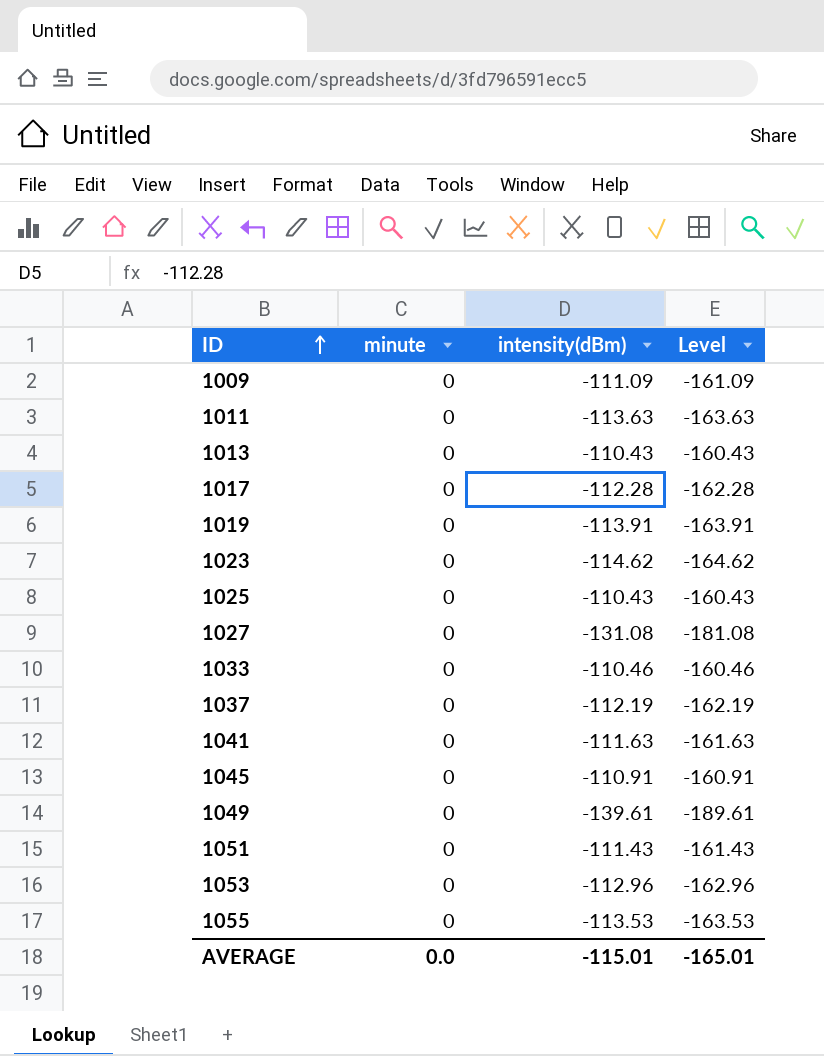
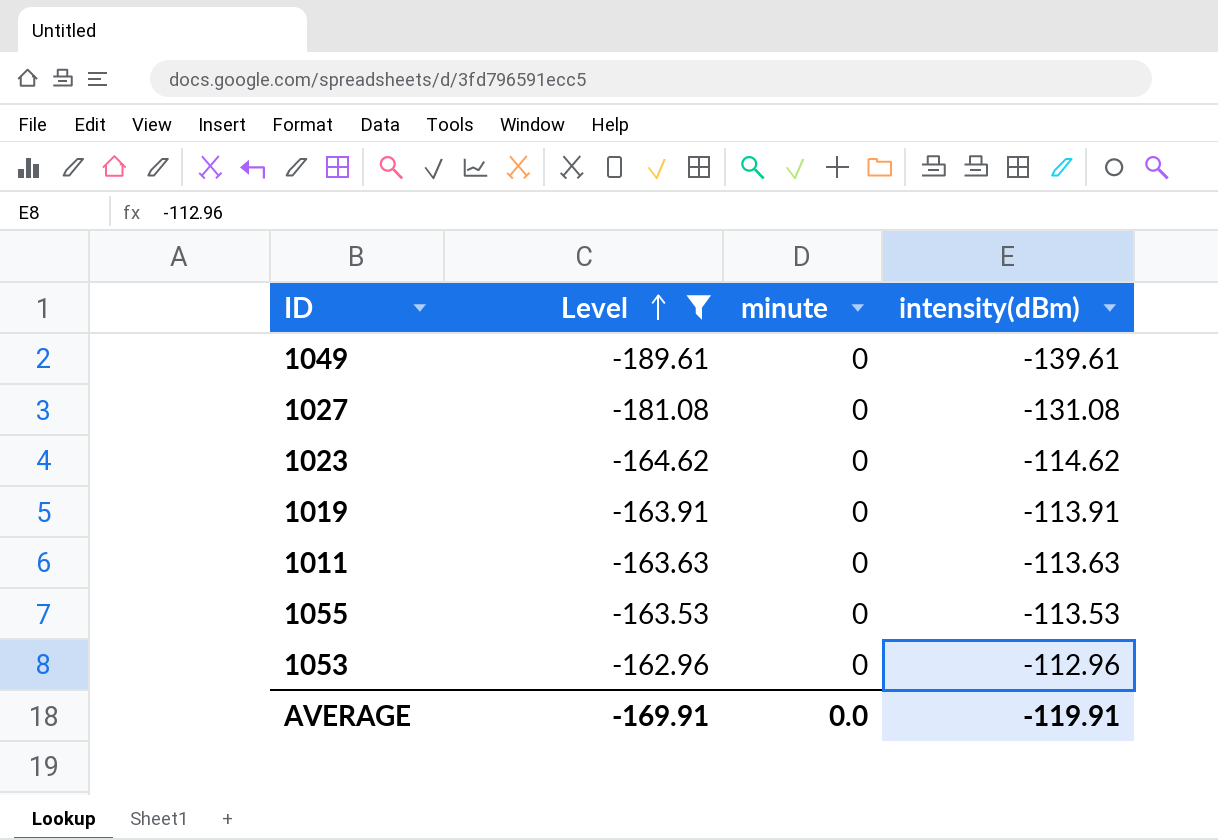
filter: none -> Level <= -162.96
row order: ID ascending -> Level ascending
column Level | position: 4 -> 2
AVERAGE | Level: -165.01 -> -169.91
AVERAGE | intensity(dBm): -115.01 -> -119.91

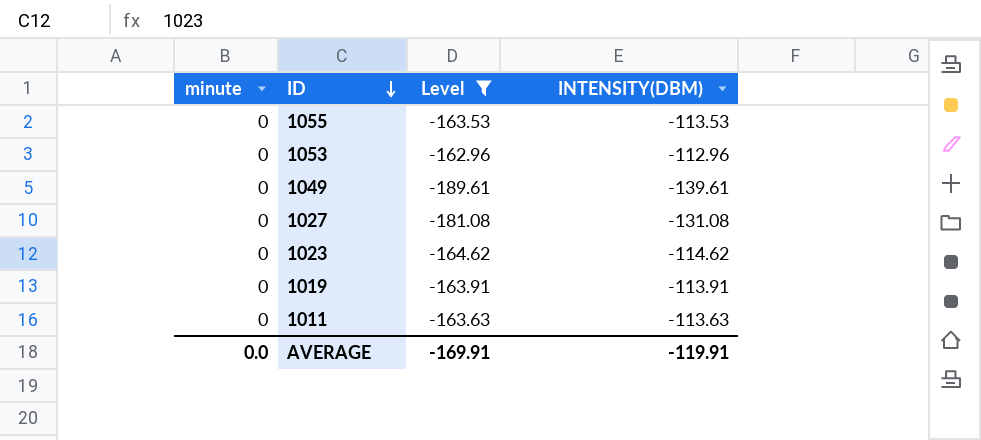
row order: Level ascending -> ID descending
column minute | position: 3 -> 1
column name: intensity(dBm) -> INTENSITY(DBM)

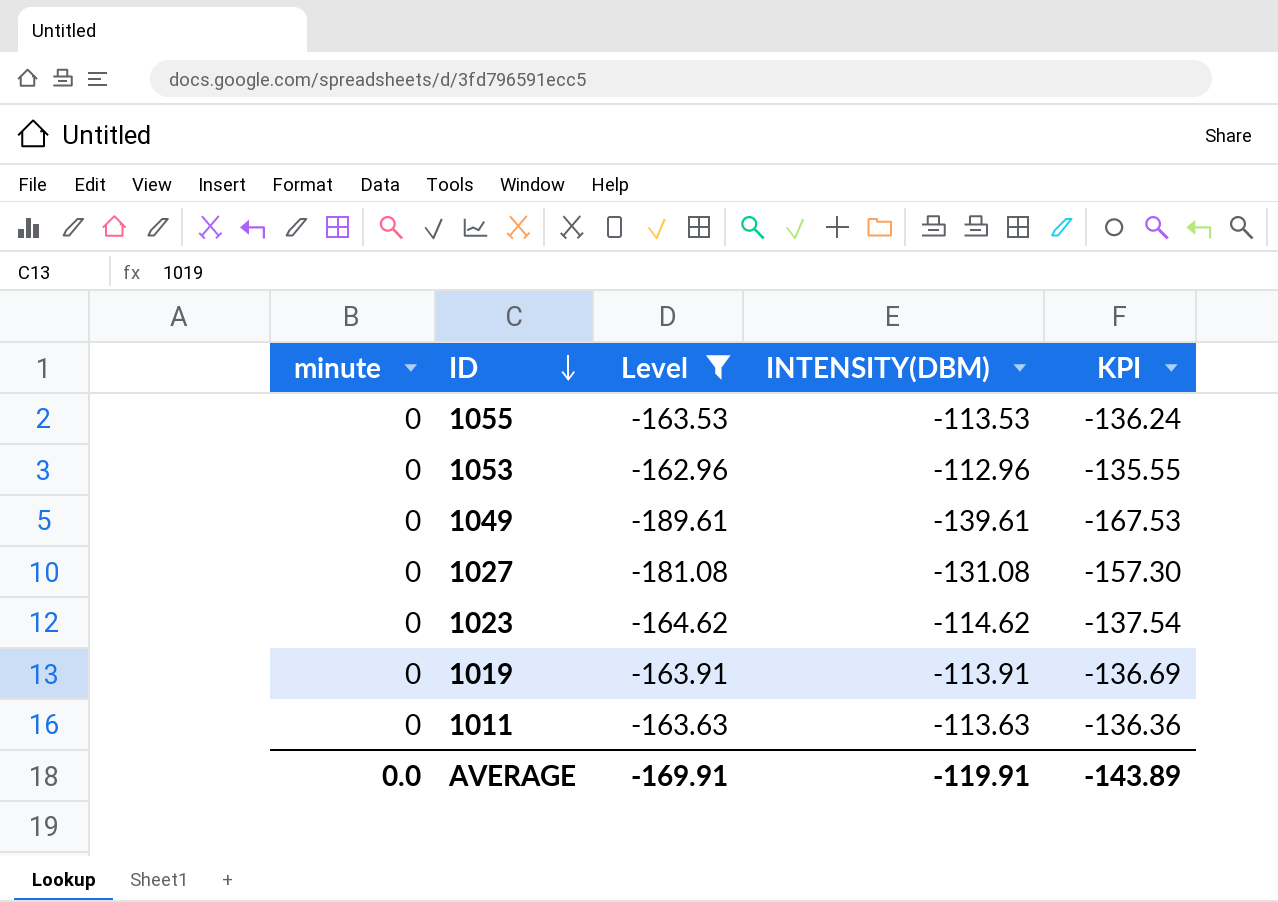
column KPI | formula: none -> [INTENSITY(DBM)] * 1.2

